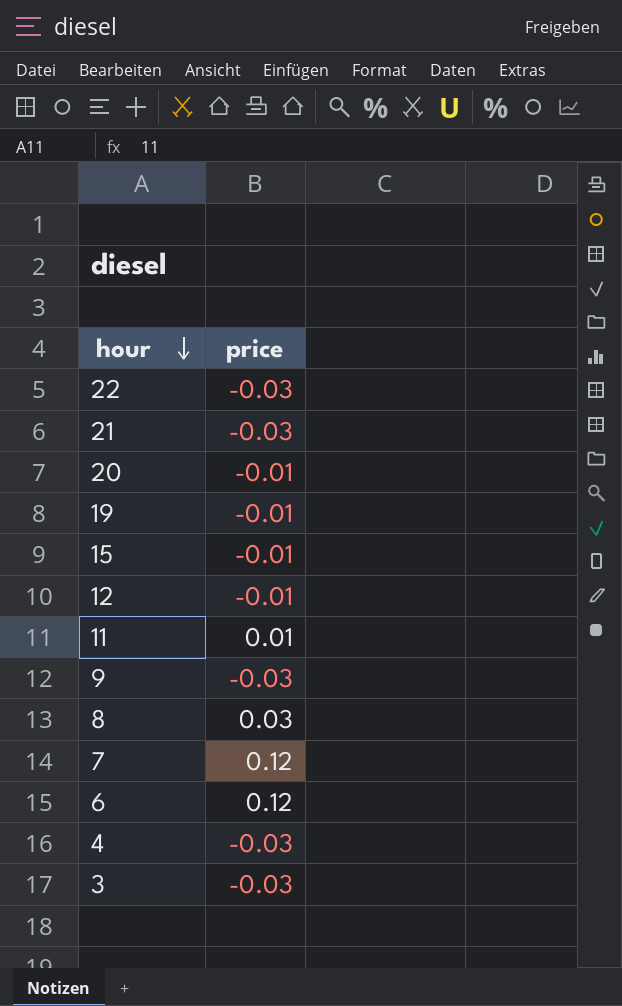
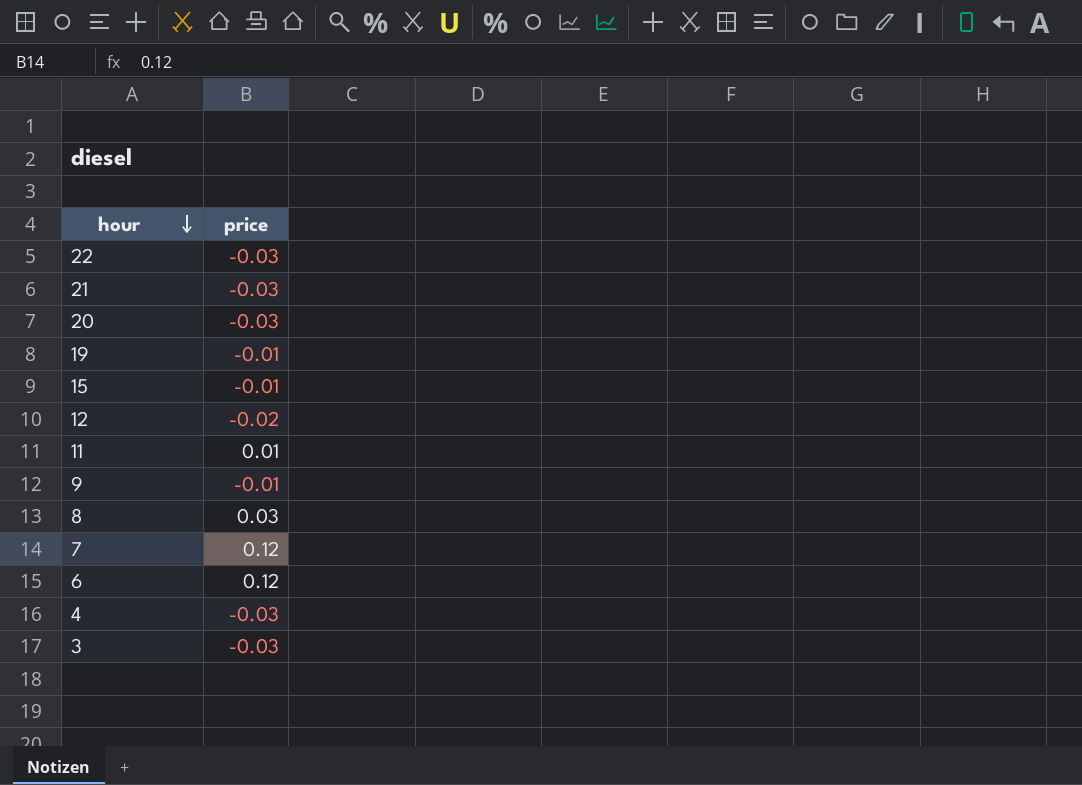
20 | price: -0.01 -> -0.03
12 | price: -0.01 -> -0.02
9 | price: -0.03 -> -0.01

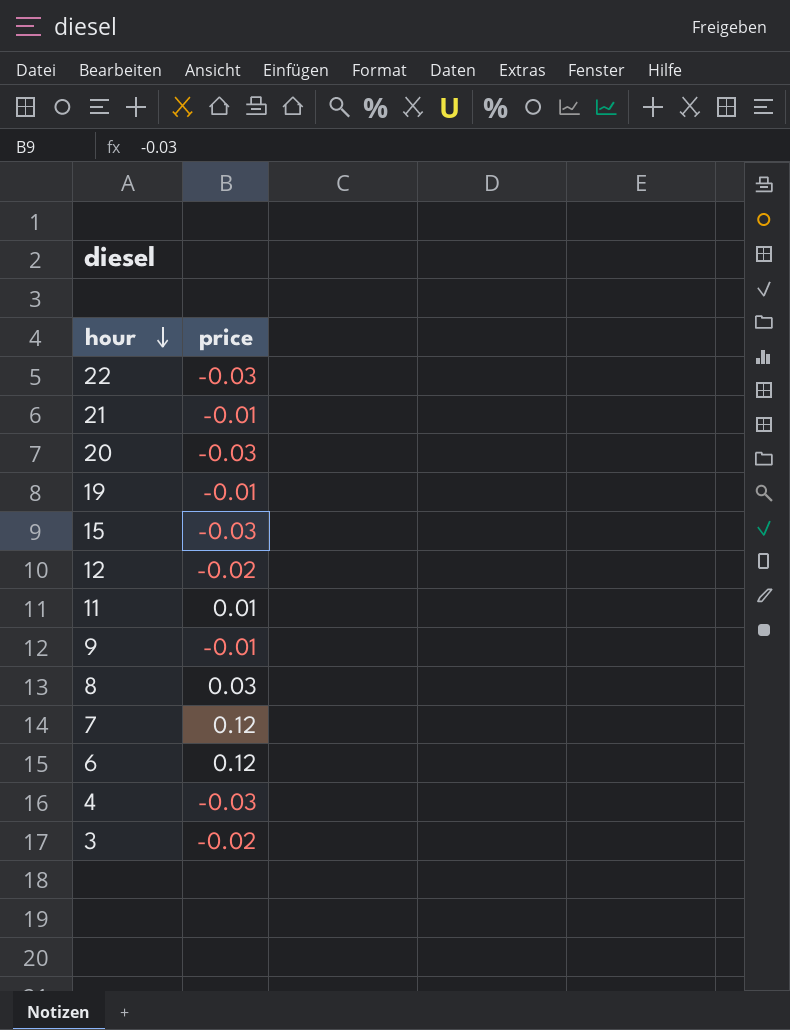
21 | price: -0.03 -> -0.01
15 | price: -0.01 -> -0.03
3 | price: -0.03 -> -0.02

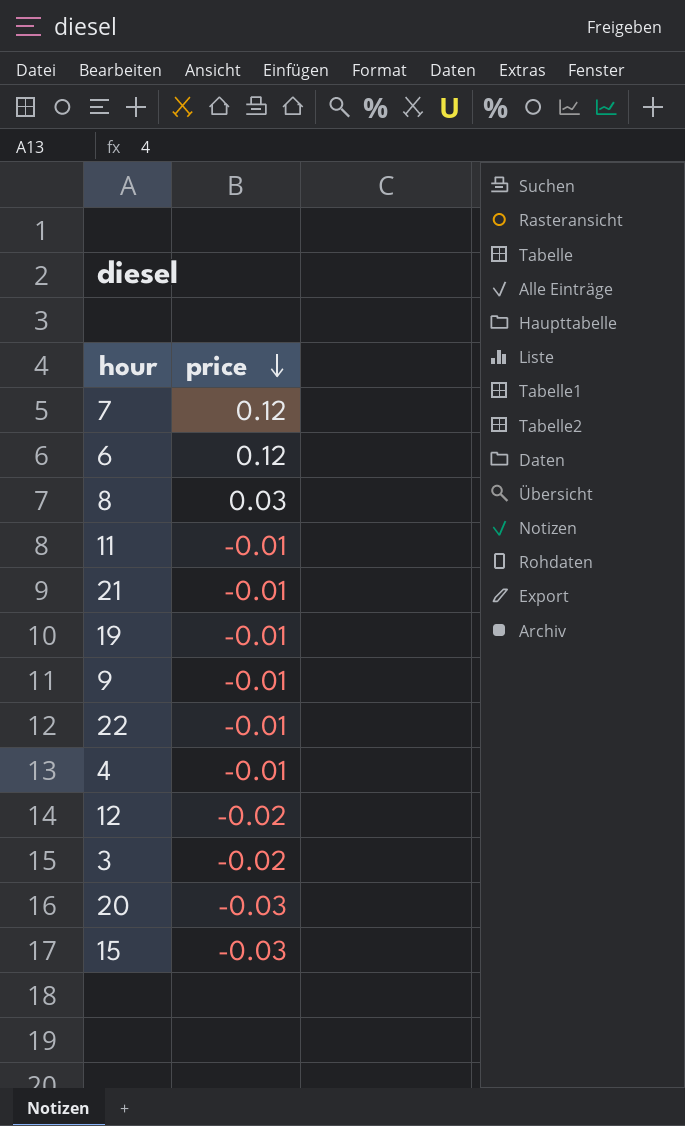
row order: hour descending -> price descending
11 | price: 0.01 -> -0.01
22 | price: -0.03 -> -0.01
4 | price: -0.03 -> -0.01

